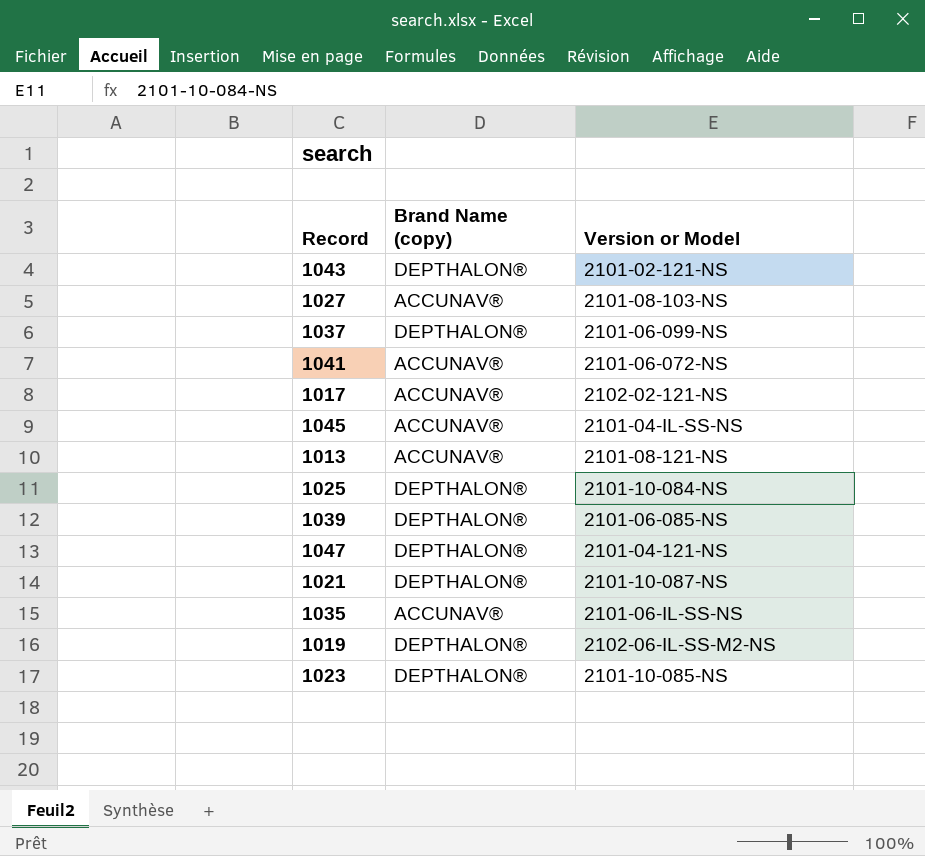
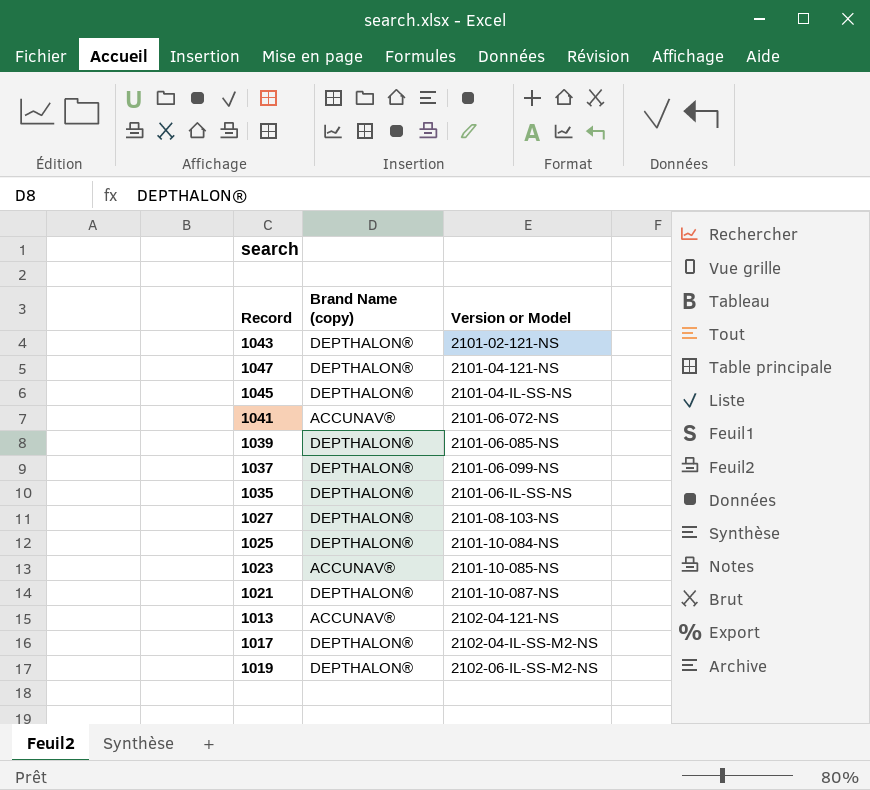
row order: none -> Version or Model ascending
1045 | Brand Name (copy): ACCUNAV® -> DEPTHALON®
1035 | Brand Name (copy): ACCUNAV® -> DEPTHALON®
1027 | Brand Name (copy): ACCUNAV® -> DEPTHALON®
1023 | Brand Name (copy): DEPTHALON® -> ACCUNAV®
1013 | Version or Model: 2101-08-121-NS -> 2102-04-121-NS
1017 | Brand Name (copy): ACCUNAV® -> DEPTHALON®
1017 | Version or Model: 2102-02-121-NS -> 2102-04-IL-SS-M2-NS

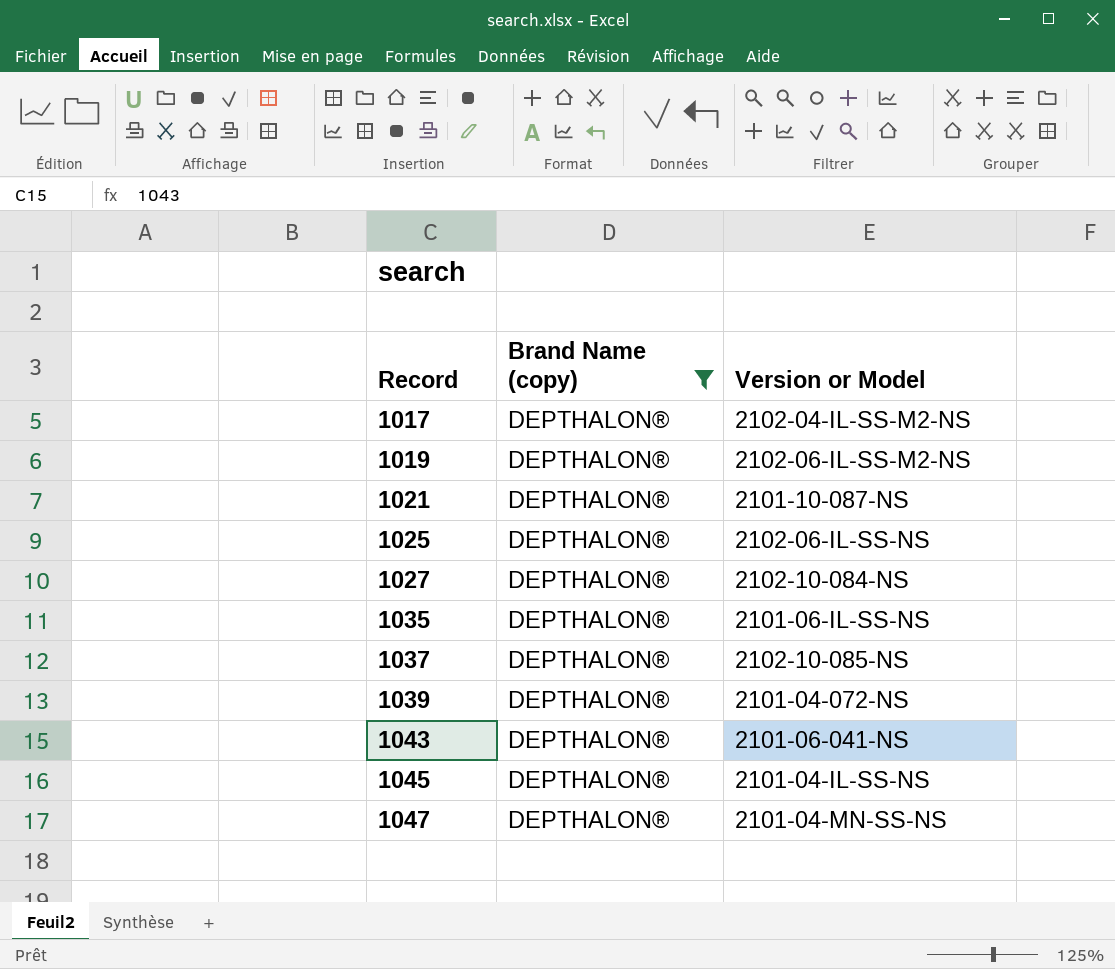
filter: none -> Brand Name (copy) = DEPTHALON®
row order: Version or Model ascending -> Record ascending
1025 | Version or Model: 2101-10-084-NS -> 2102-06-IL-SS-NS
1027 | Version or Model: 2101-08-103-NS -> 2102-10-084-NS
1037 | Version or Model: 2101-06-099-NS -> 2102-10-085-NS
1039 | Version or Model: 2101-06-085-NS -> 2101-04-072-NS
1043 | Version or Model: 2101-02-121-NS -> 2101-06-041-NS
1047 | Version or Model: 2101-04-121-NS -> 2101-04-MN-SS-NS

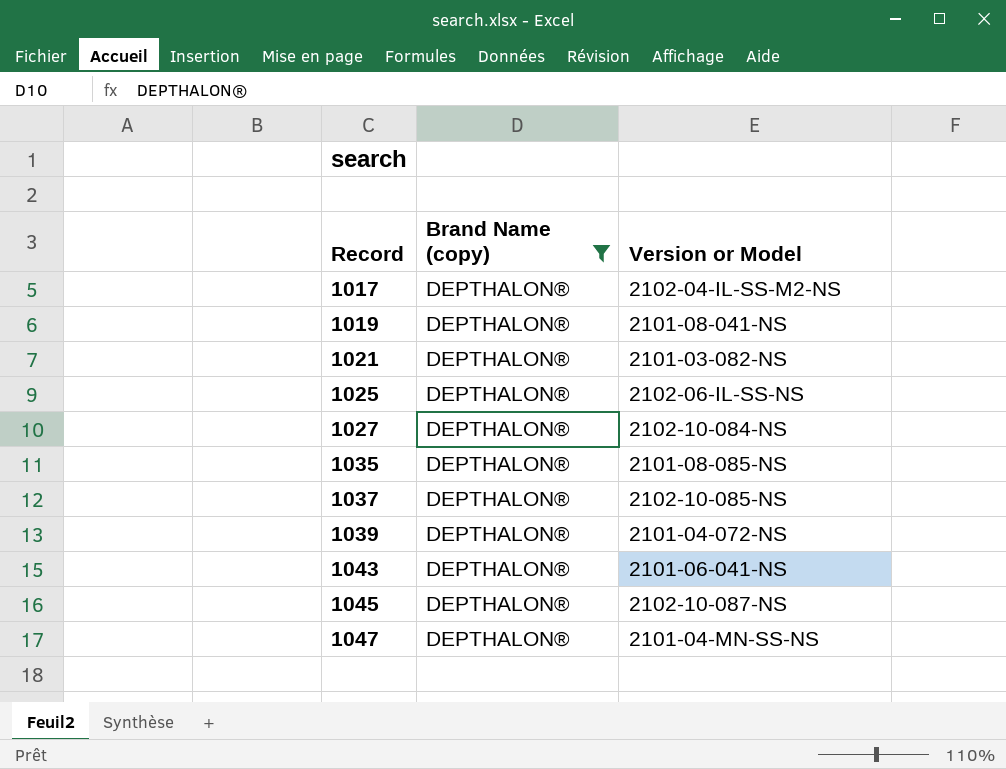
1019 | Version or Model: 2102-06-IL-SS-M2-NS -> 2101-08-041-NS
1021 | Version or Model: 2101-10-087-NS -> 2101-03-082-NS
1035 | Version or Model: 2101-06-IL-SS-NS -> 2101-08-085-NS
1045 | Version or Model: 2101-04-IL-SS-NS -> 2102-10-087-NS

